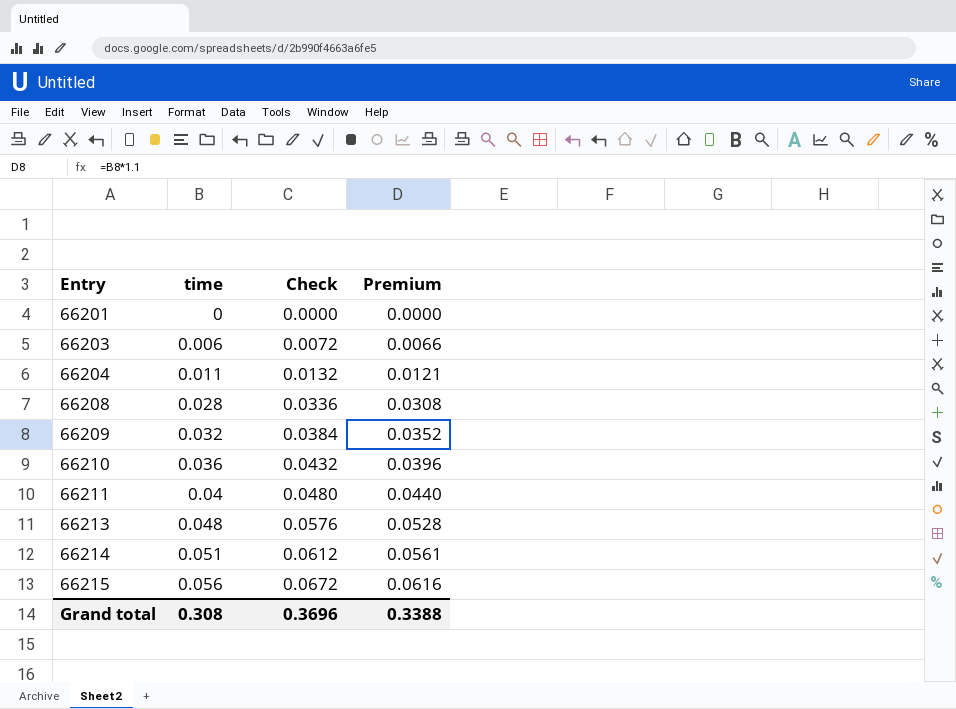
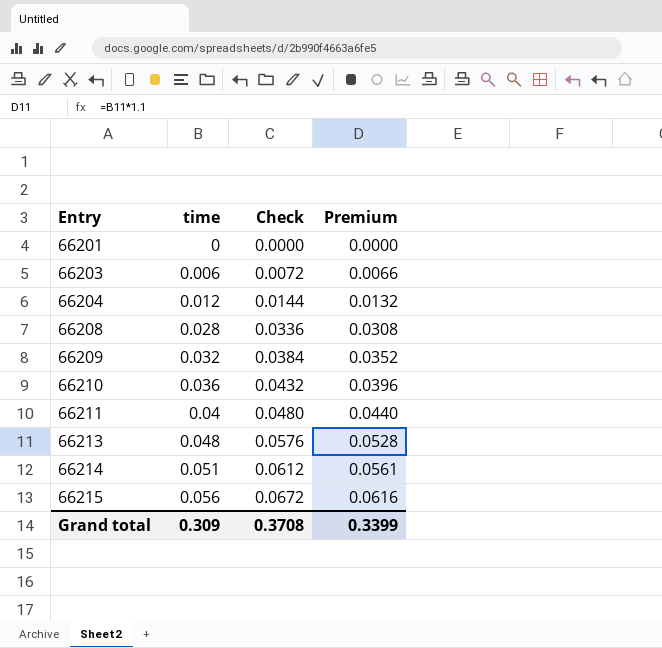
66204 | time: 0.011 -> 0.012
66204 | Check: 0.0132 -> 0.0144
66204 | Premium: 0.0121 -> 0.0132
Grand total | time: 0.308 -> 0.309
Grand total | Check: 0.3696 -> 0.3708
Grand total | Premium: 0.3388 -> 0.3399

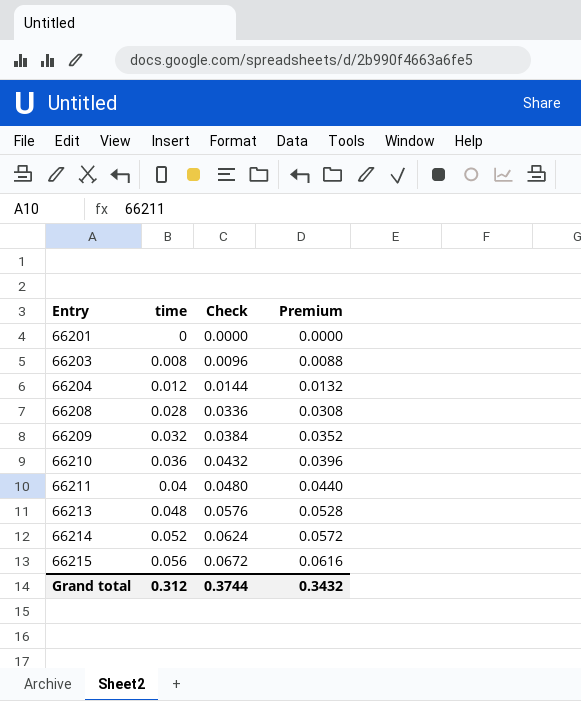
66203 | time: 0.006 -> 0.008
66203 | Check: 0.0072 -> 0.0096
66203 | Premium: 0.0066 -> 0.0088
66214 | time: 0.051 -> 0.052
66214 | Check: 0.0612 -> 0.0624
66214 | Premium: 0.0561 -> 0.0572
Grand total | time: 0.309 -> 0.312
Grand total | Check: 0.3708 -> 0.3744
Grand total | Premium: 0.3399 -> 0.3432

